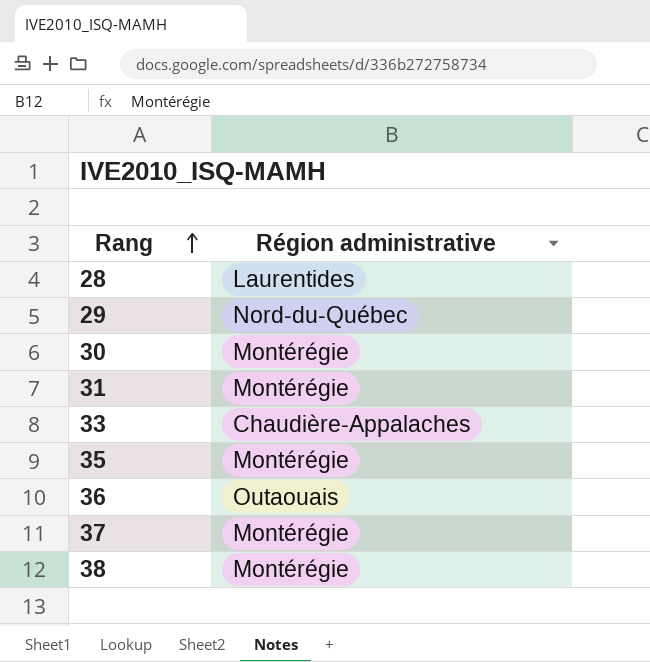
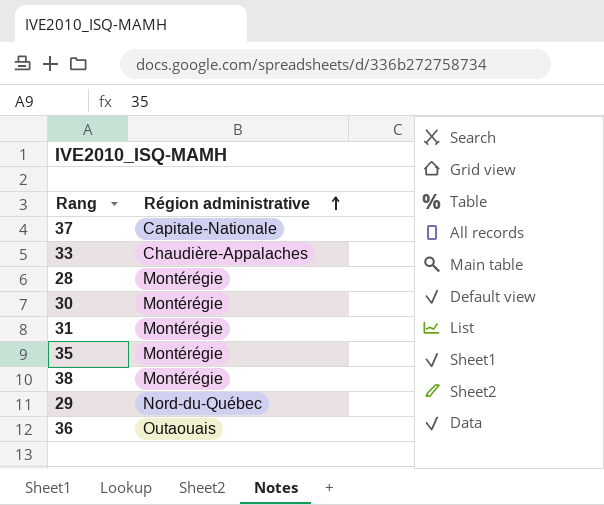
row order: Rang ascending -> Région administrative ascending
37 | Région administrative: Montérégie -> Capitale-Nationale
28 | Région administrative: Laurentides -> Montérégie

